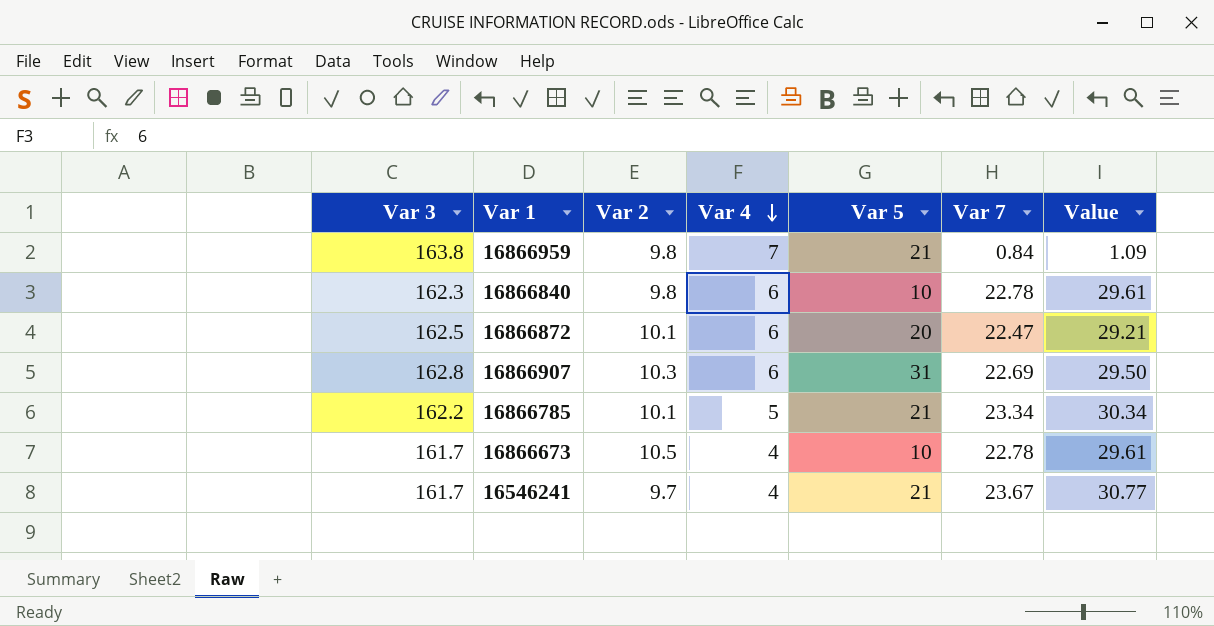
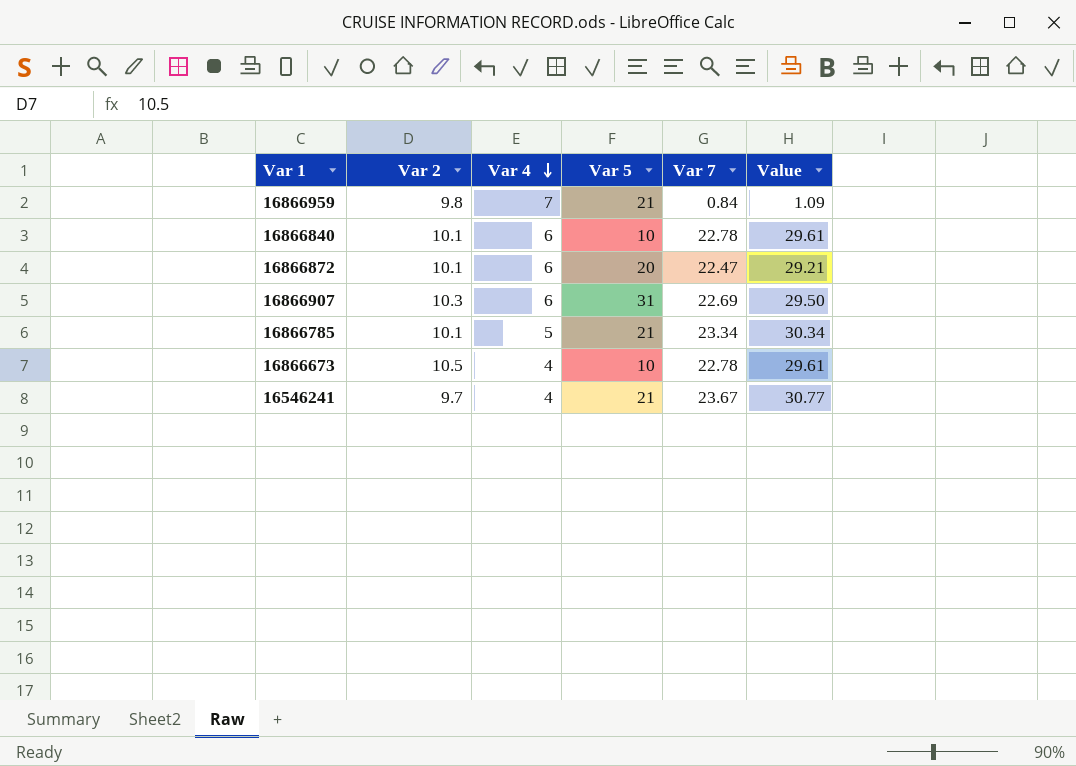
column Var 3 | position: 1 -> none
16866840 | Var 2: 9.8 -> 10.1

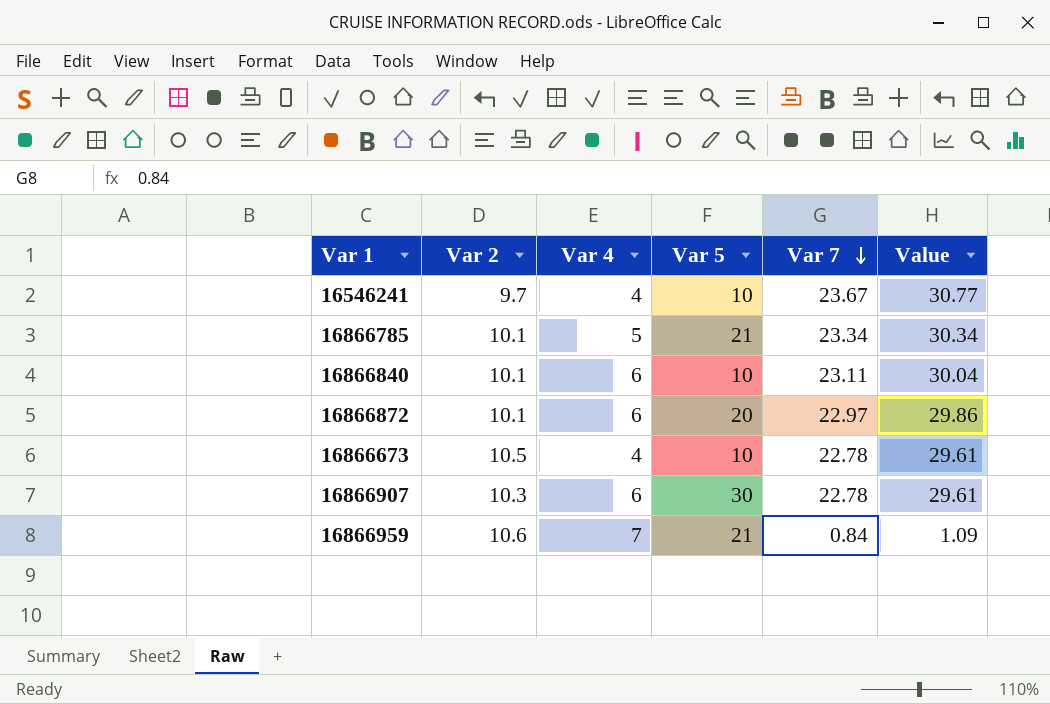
row order: Var 4 descending -> Var 7 descending
16546241 | Var 5: 21 -> 10
16866840 | Var 7: 22.78 -> 23.11
16866840 | Value: 29.61 -> 30.04
16866872 | Var 7: 22.47 -> 22.97
16866872 | Value: 29.21 -> 29.86
16866907 | Var 5: 31 -> 30
16866907 | Var 7: 22.69 -> 22.78
16866907 | Value: 29.50 -> 29.61
16866959 | Var 2: 9.8 -> 10.6

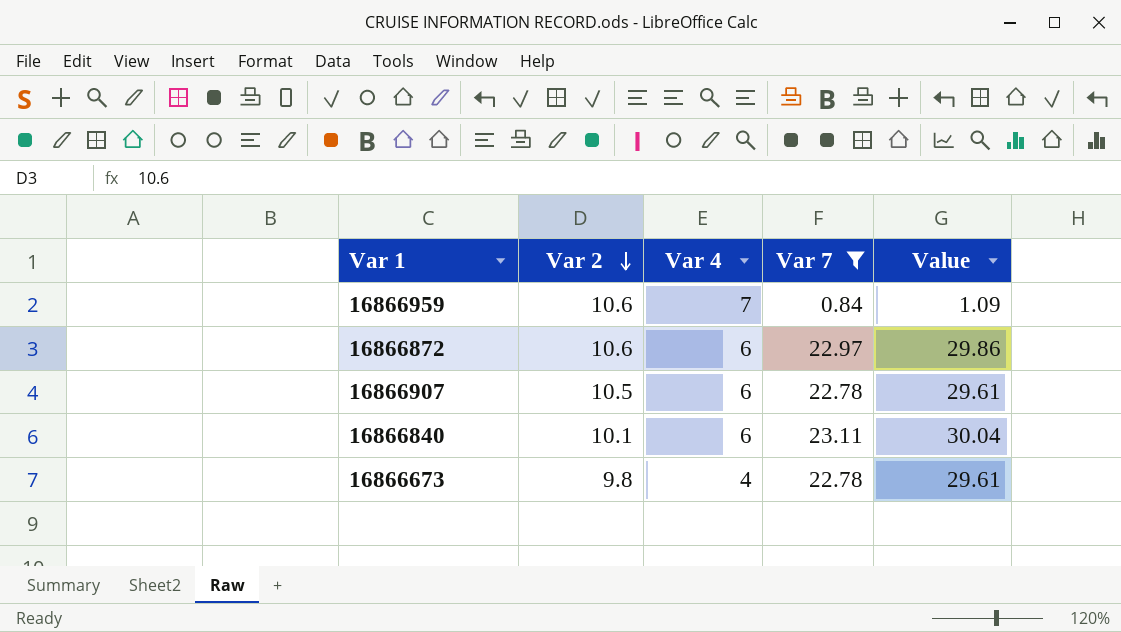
filter: none -> Var 7 <= 23.11
row order: Var 7 descending -> Var 2 descending
column Var 5 | position: 4 -> none
16866872 | Var 2: 10.1 -> 10.6
16866907 | Var 2: 10.3 -> 10.5
16866673 | Var 2: 10.5 -> 9.8

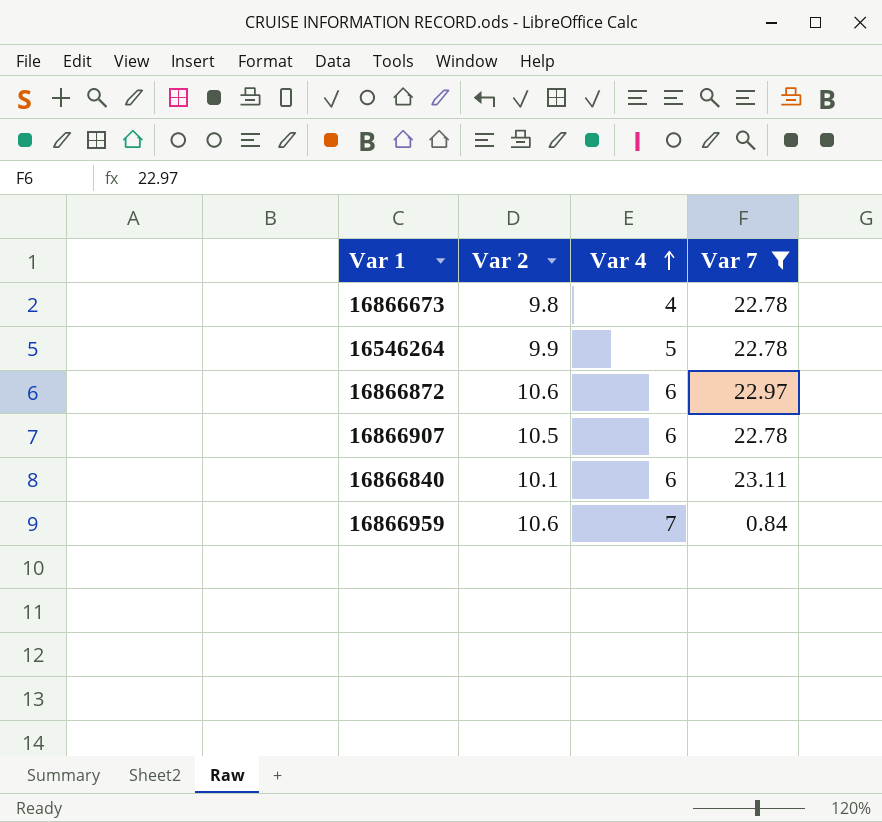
row order: Var 2 descending -> Var 4 ascending
column Value | formula: [Var 7] * 1.3 -> none
row 16546264: none -> 9.9 | 5 | 22.78

